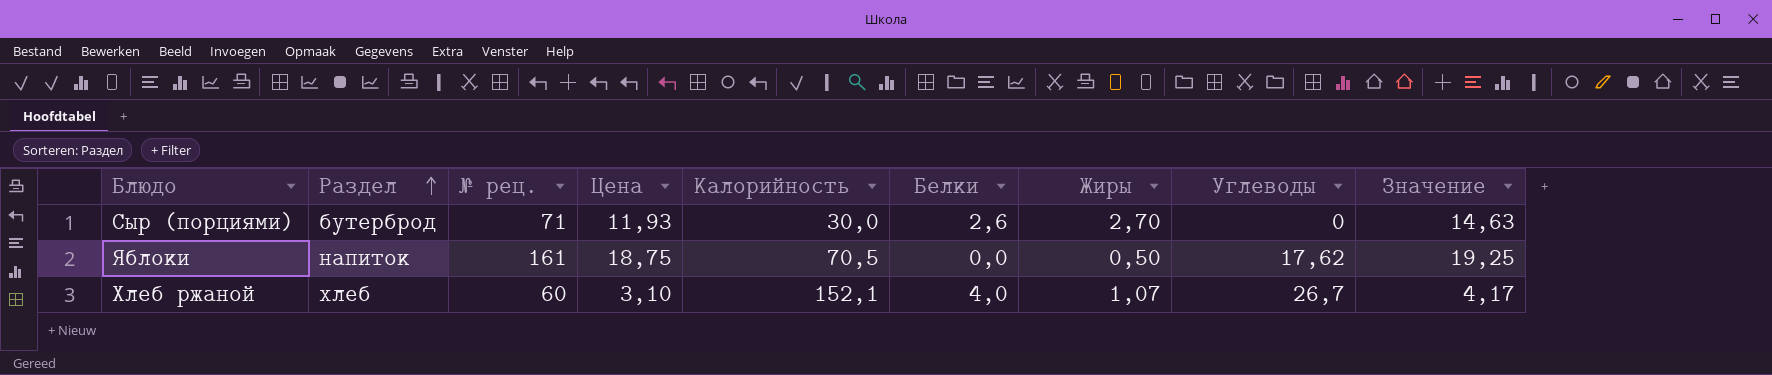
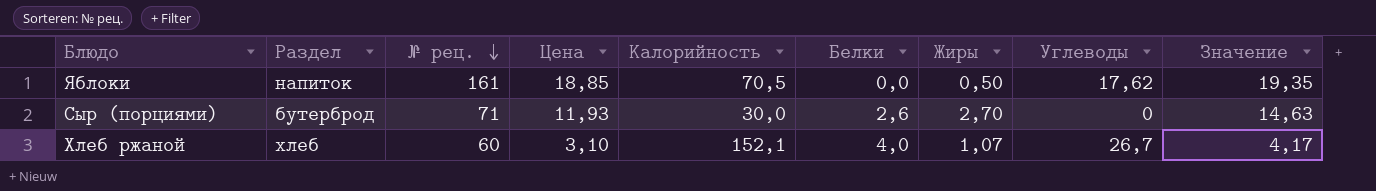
row order: Раздел ascending -> № рец. descending
Яблоки | Цена: 18,75 -> 18,85
Яблоки | Значение: 19,25 -> 19,35

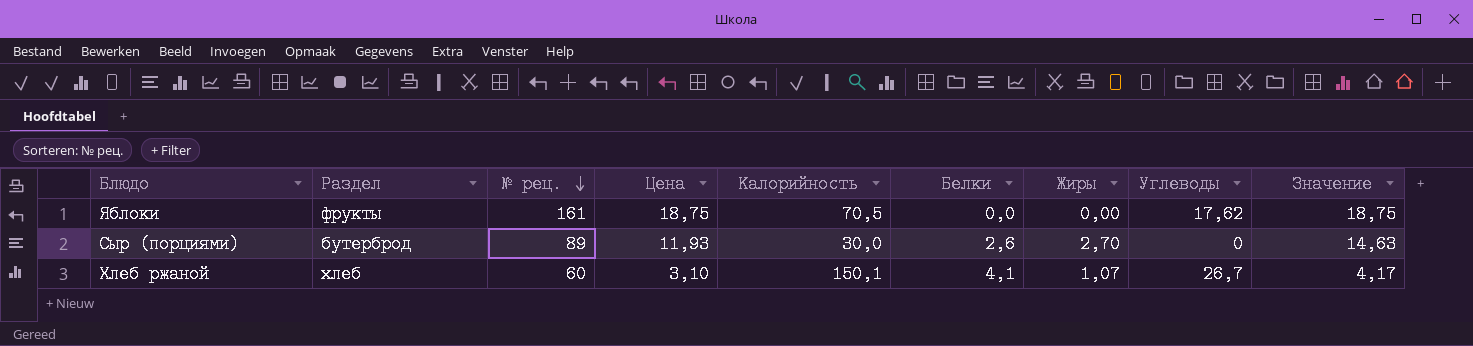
Яблоки | Раздел: напиток -> фрукты
Яблоки | Цена: 18,85 -> 18,75
Яблоки | Жиры: 0,50 -> 0,00
Яблоки | Значение: 19,35 -> 18,75
Сыр (порциями) | № рец.: 71 -> 89
Хлеб ржаной | Калорийность: 152,1 -> 150,1
Хлеб ржаной | Белки: 4,0 -> 4,1

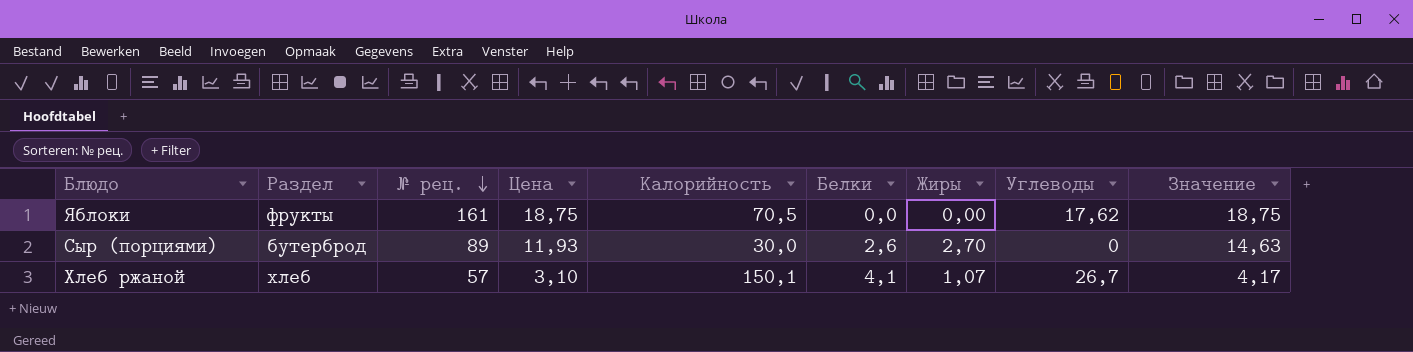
Хлеб ржаной | № рец.: 60 -> 57

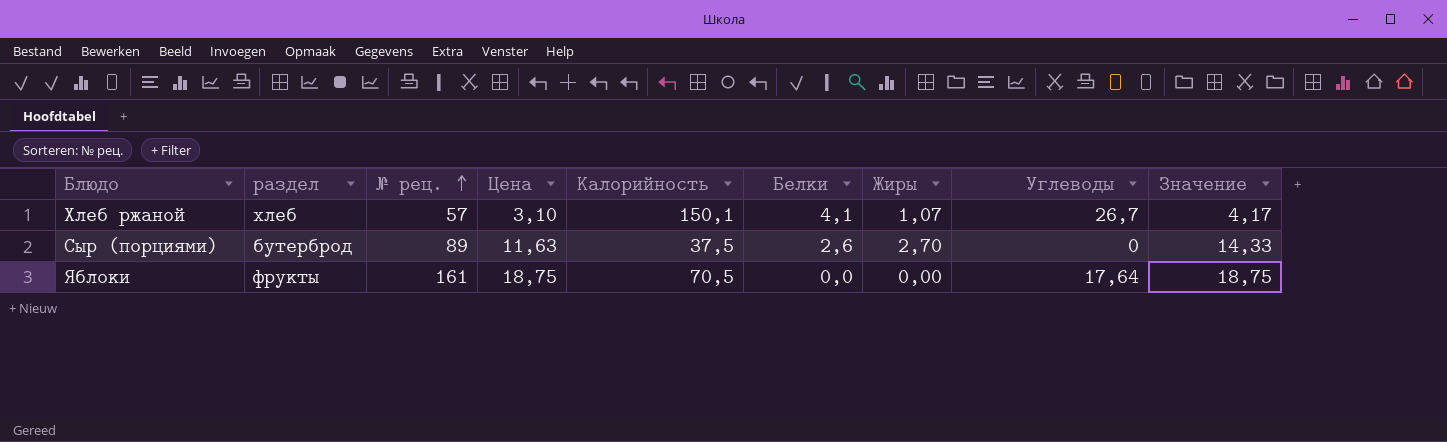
row order: № рец. descending -> № рец. ascending
column name: Раздел -> раздел
Сыр (порциями) | Цена: 11,93 -> 11,63
Сыр (порциями) | Калорийность: 30,0 -> 37,5
Сыр (порциями) | Значение: 14,63 -> 14,33
Яблоки | Углеводы: 17,62 -> 17,64

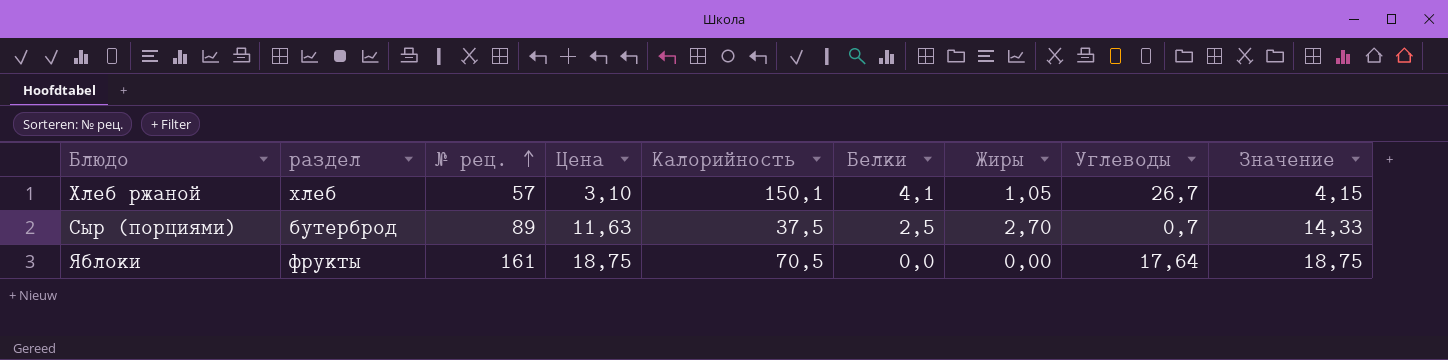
Хлеб ржаной | Жиры: 1,07 -> 1,05
Хлеб ржаной | Значение: 4,17 -> 4,15
Сыр (порциями) | Белки: 2,6 -> 2,5
Сыр (порциями) | Углеводы: 0 -> 0,7

